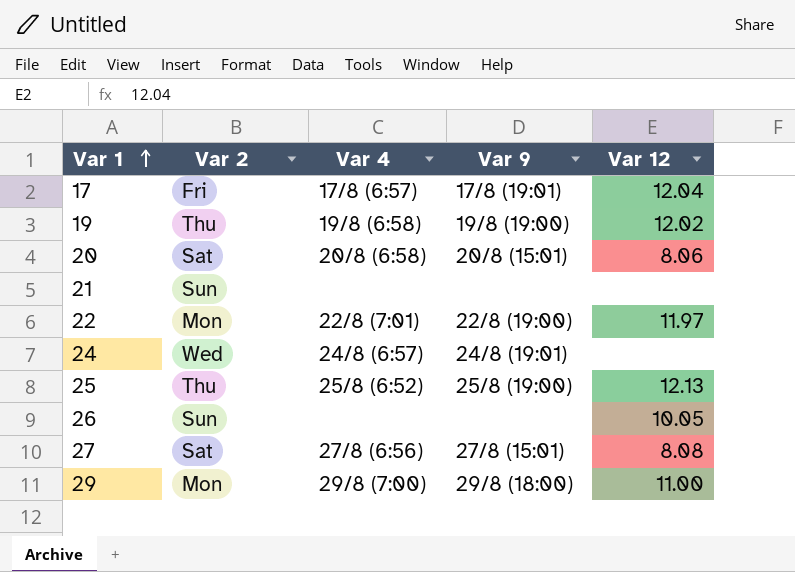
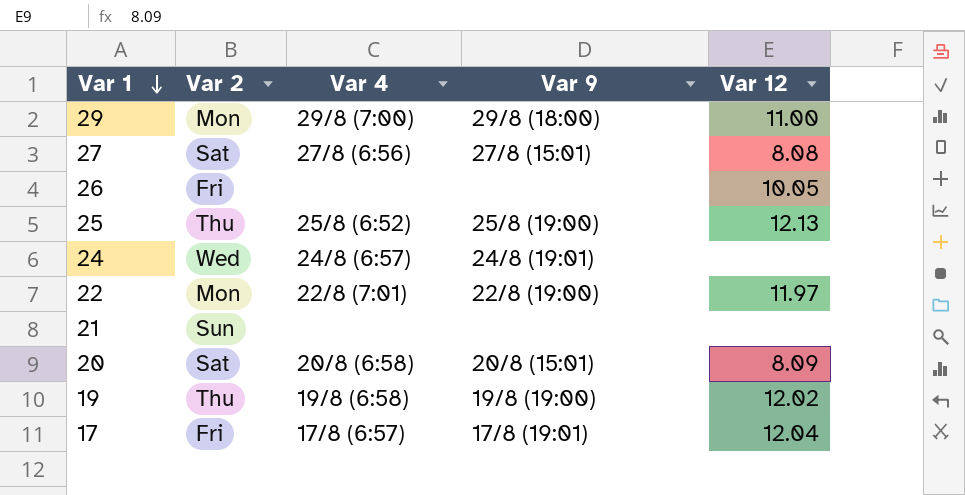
row order: Var 1 ascending -> Var 1 descending
26 | Var 2: Sun -> Fri
20 | Var 12: 8.06 -> 8.09

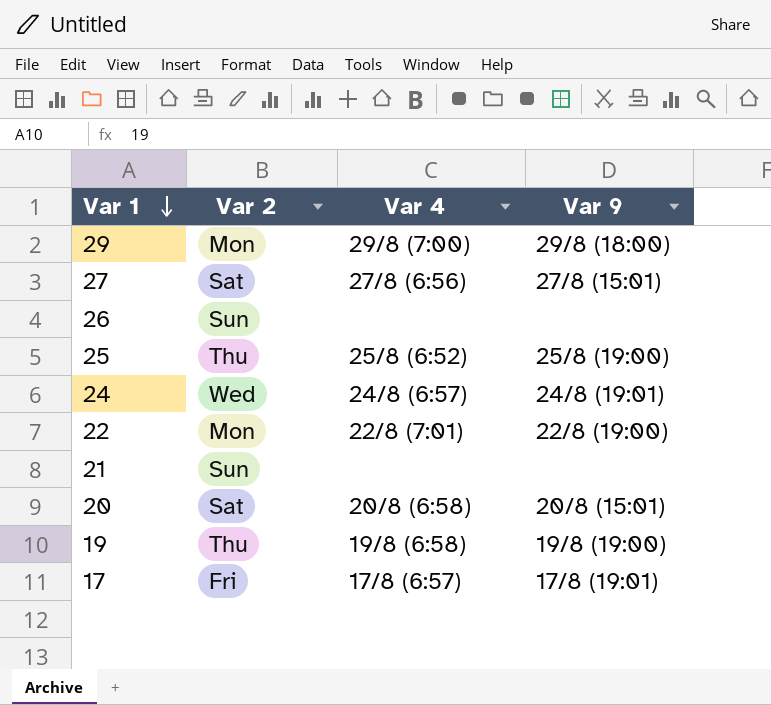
column Var 12 | position: 5 -> none
26 | Var 2: Fri -> Sun

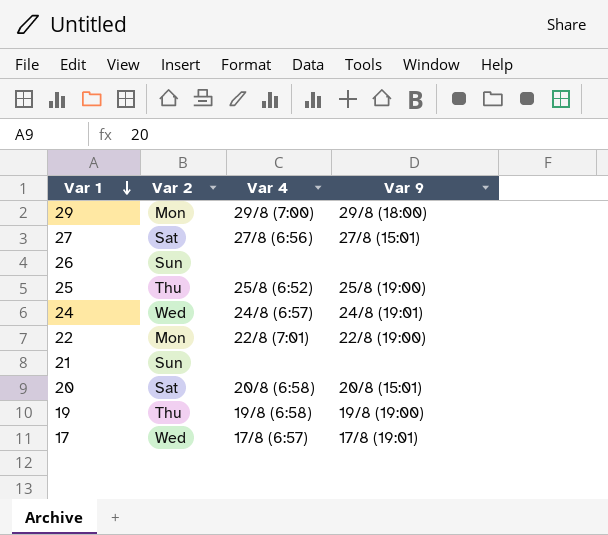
17 | Var 2: Fri -> Wed

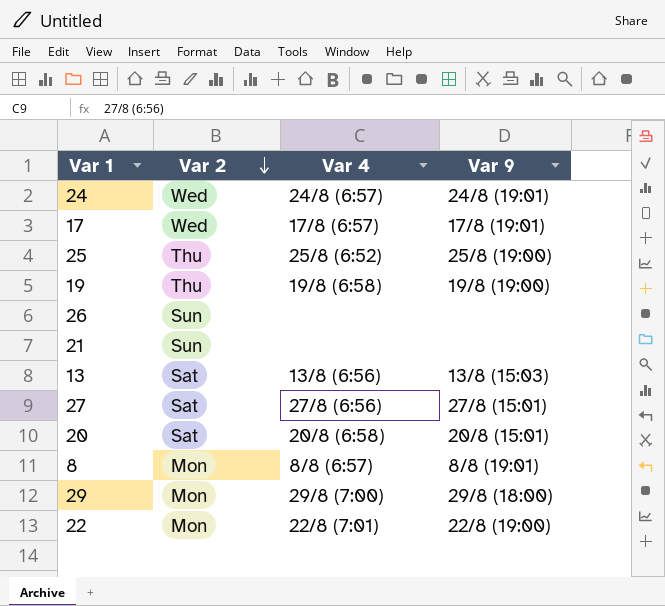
row order: Var 1 descending -> Var 2 descending
row 13: none -> Sat | 13/8 (6:56) | 13/8 (15:03)
row 8: none -> Mon | 8/8 (6:57) | 8/8 (19:01)

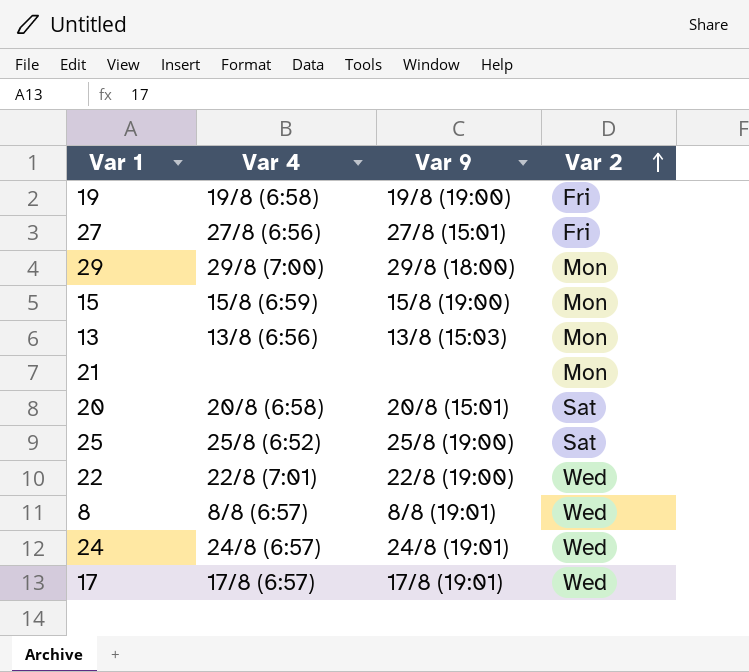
row order: Var 2 descending -> Var 2 ascending
column Var 2 | position: 2 -> 4
row 26: Sun | none | none -> none
19 | Var 2: Thu -> Fri
27 | Var 2: Sat -> Fri
row 15: none -> 15/8 (6:59) | 15/8 (19:00) | Mon
13 | Var 2: Sat -> Mon
21 | Var 2: Sun -> Mon
25 | Var 2: Thu -> Sat
22 | Var 2: Mon -> Wed
8 | Var 2: Mon -> Wed

